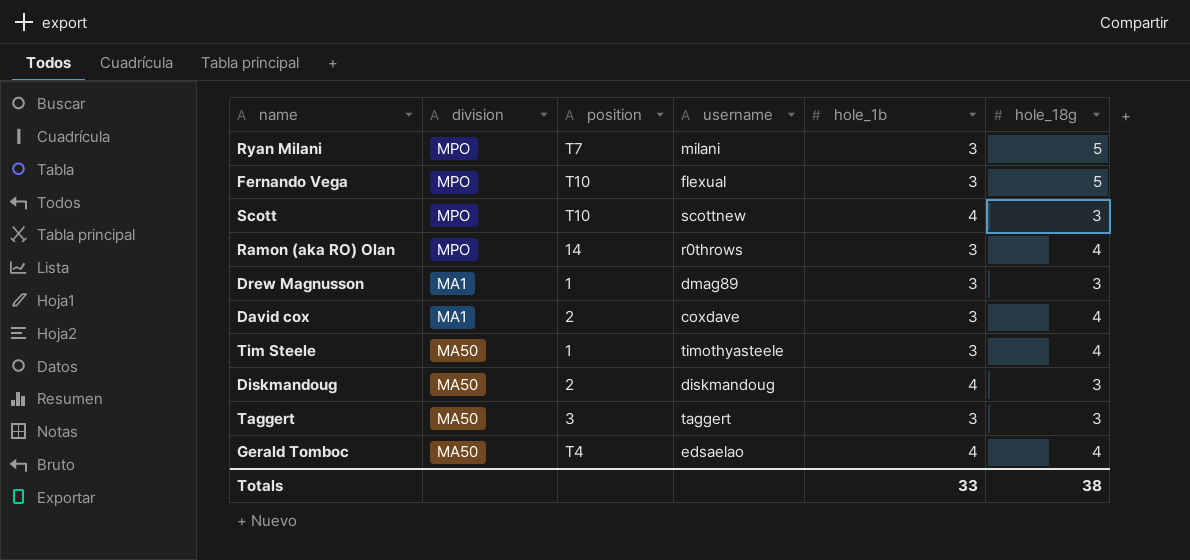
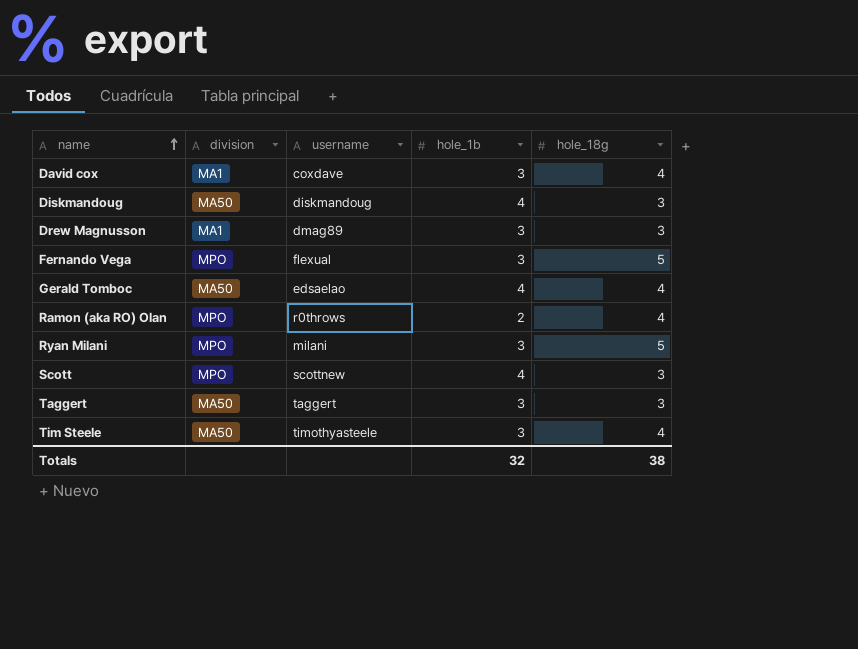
row order: none -> name ascending
column position | position: 3 -> none
Ramon (aka RO) Olan | hole_1b: 3 -> 2
Totals | hole_1b: 33 -> 32

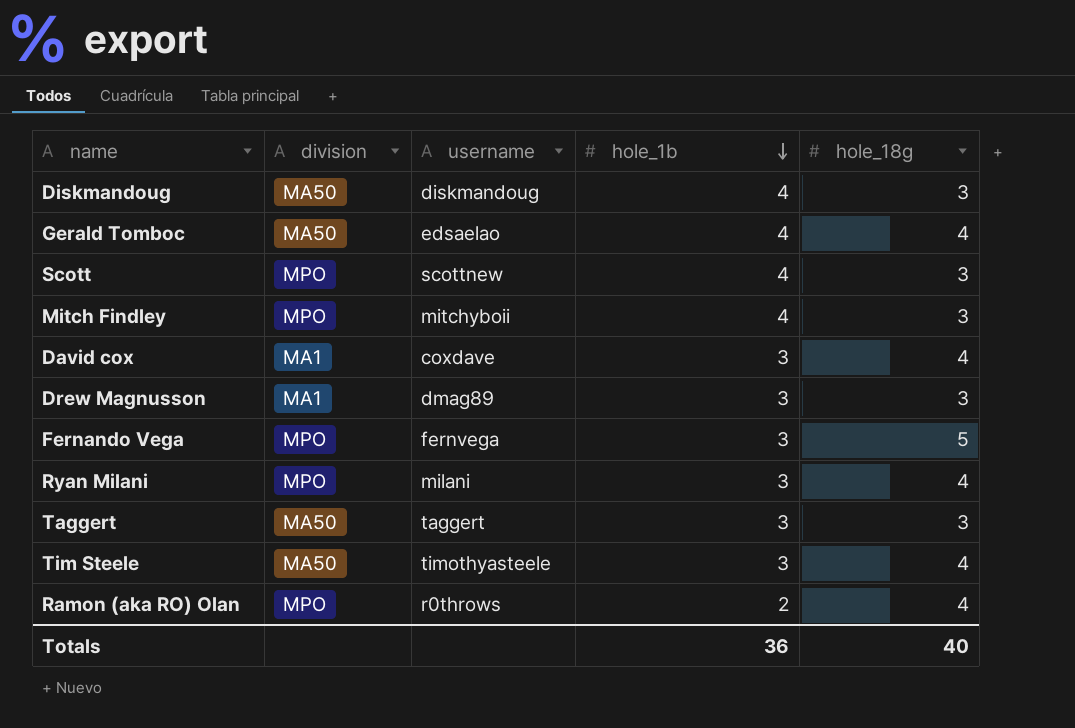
row order: name ascending -> hole_1b descending
row Mitch Findley: none -> MPO | mitchyboii | 4 | 3
Fernando Vega | username: flexual -> fernvega
Ryan Milani | hole_18g: 5 -> 4
Totals | hole_1b: 32 -> 36
Totals | hole_18g: 38 -> 40

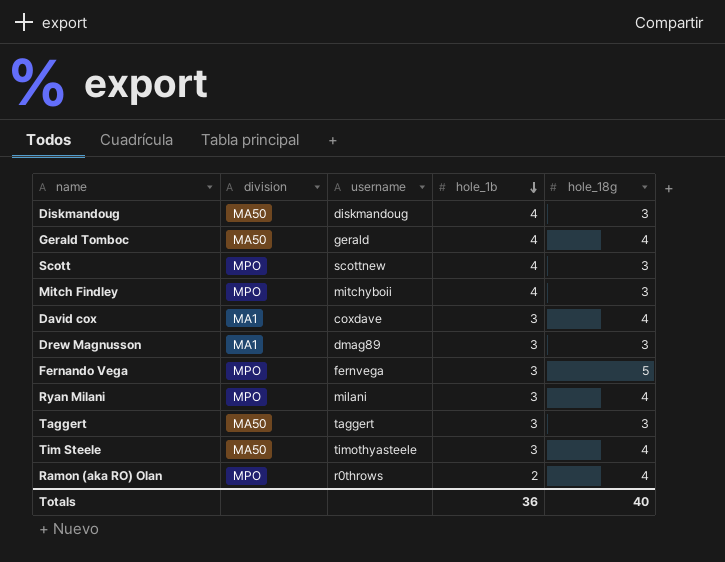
Gerald Tomboc | username: edsaelao -> gerald

